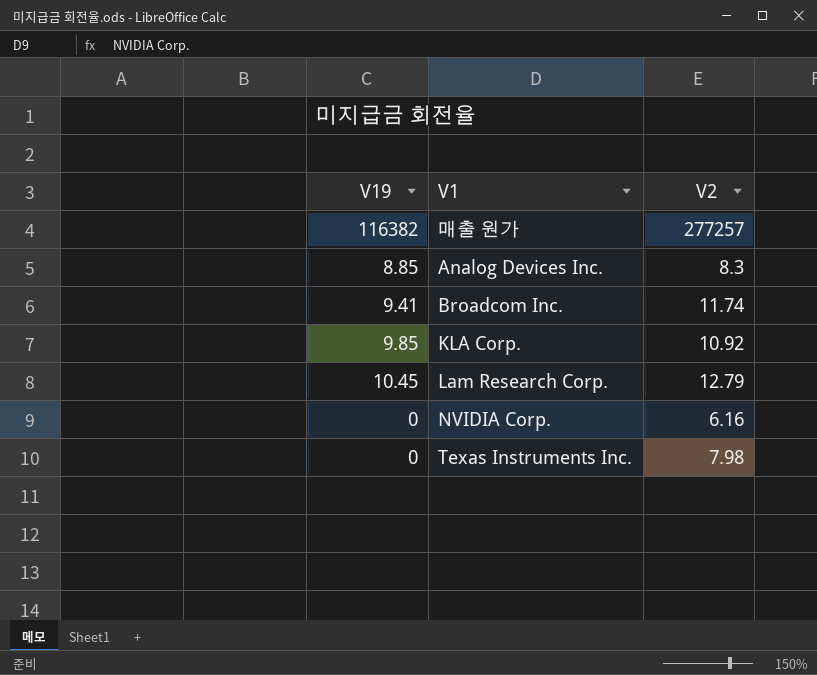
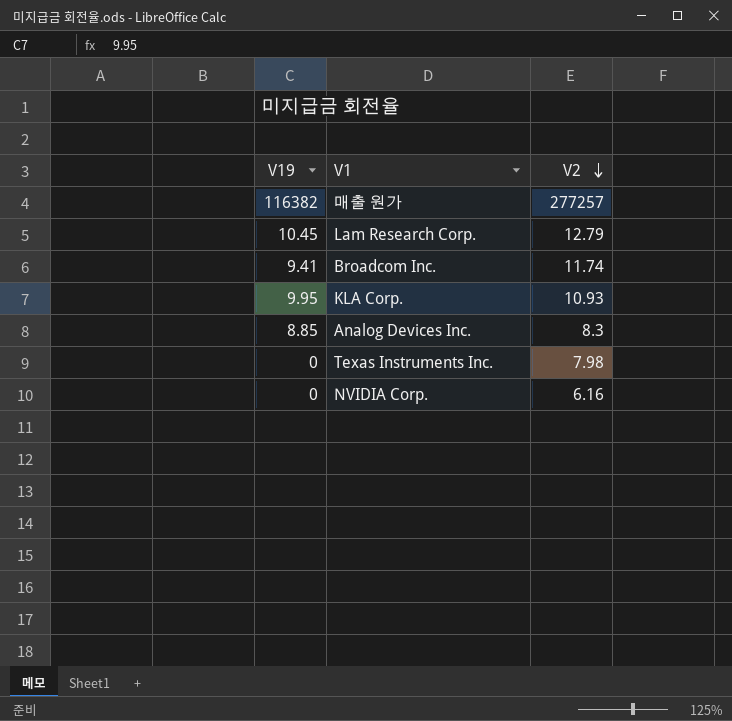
row order: none -> V2 descending
KLA Corp. | V19: 9.85 -> 9.95
KLA Corp. | V2: 10.92 -> 10.93

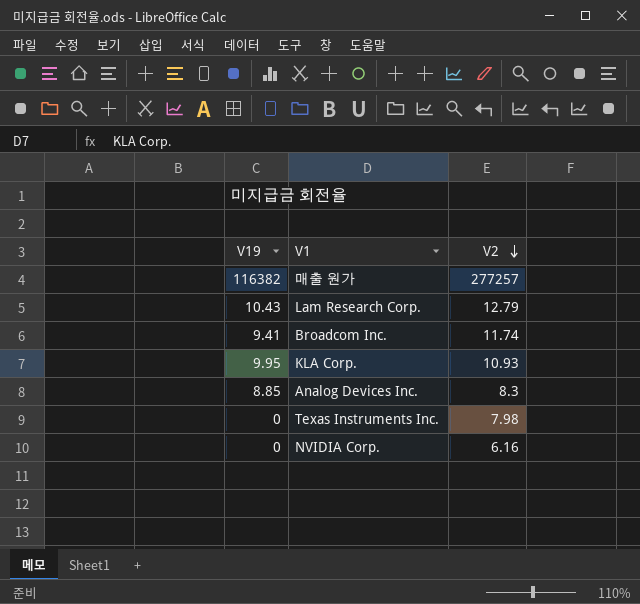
Lam Research Corp. | V19: 10.45 -> 10.43

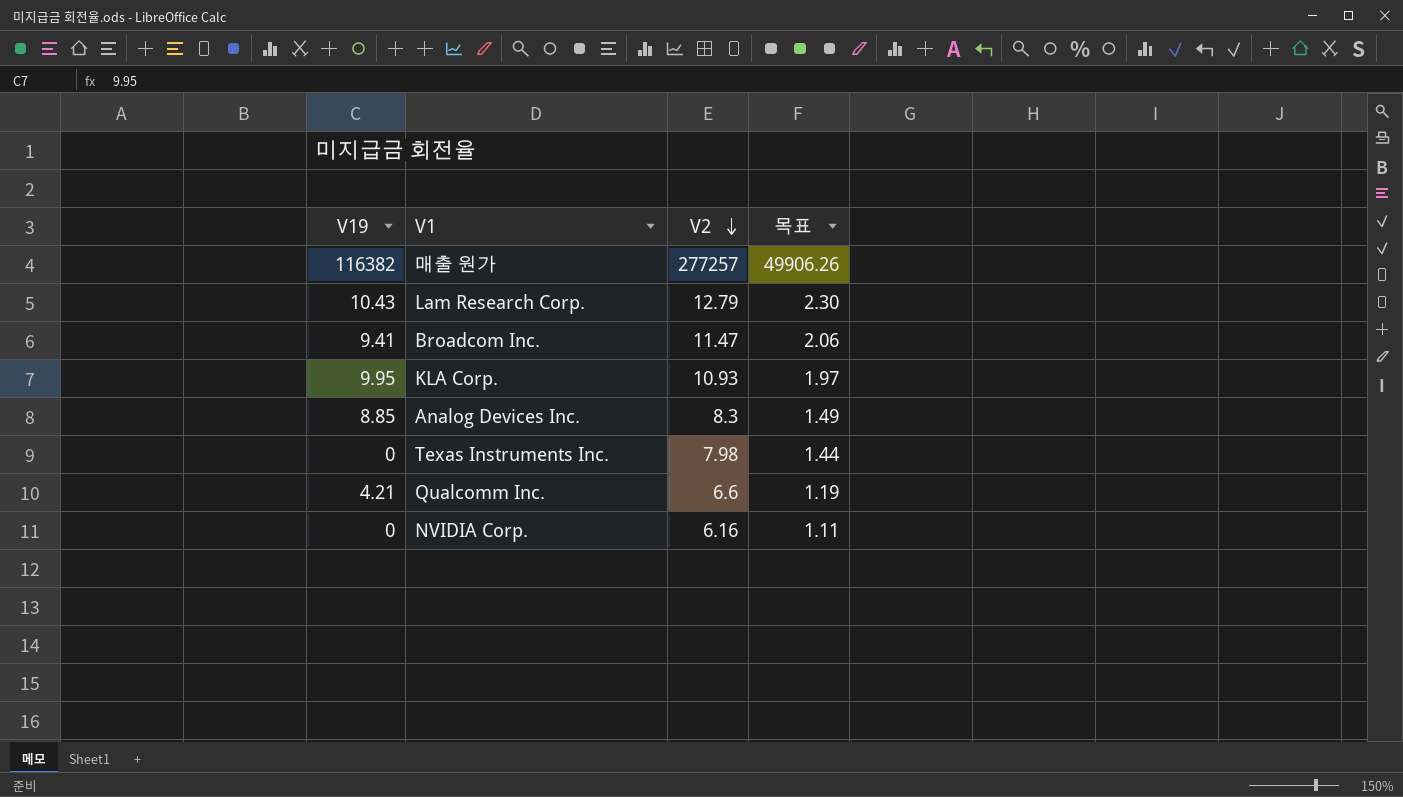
column 목표 | formula: none -> [V2] * 0.18
Broadcom Inc. | V2: 11.74 -> 11.47
row Qualcomm Inc.: none -> 4.21 | 6.6 | 1.19

